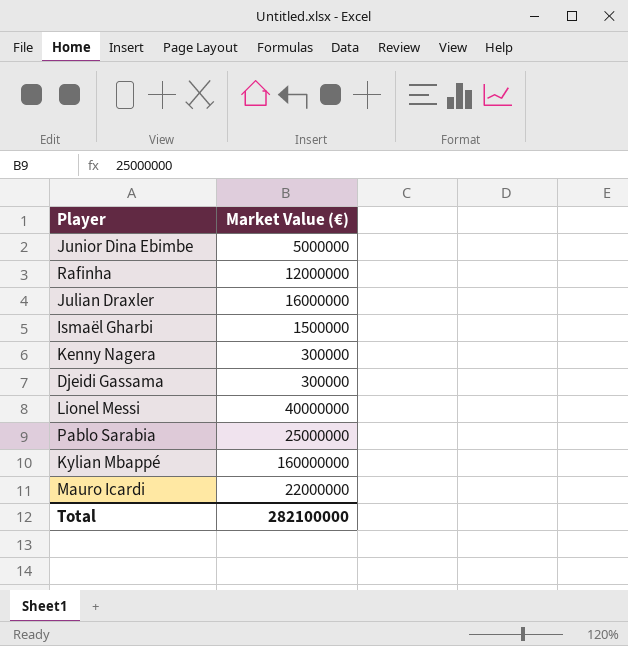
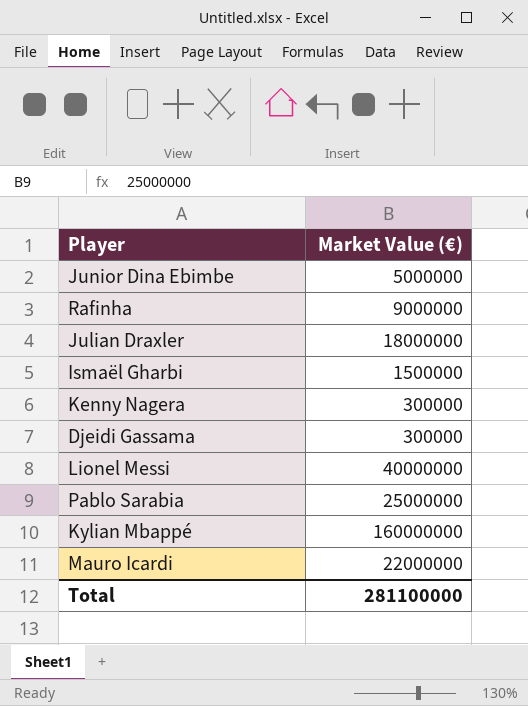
Rafinha | Market Value (€): 12000000 -> 9000000
Julian Draxler | Market Value (€): 16000000 -> 18000000
Total | Market Value (€): 282100000 -> 281100000

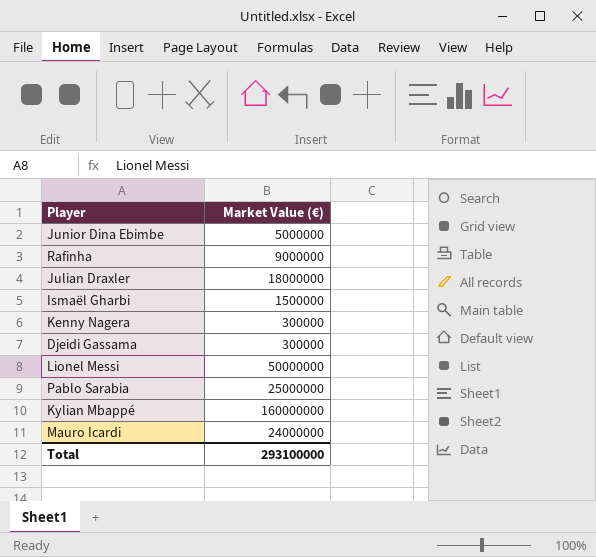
Lionel Messi | Market Value (€): 40000000 -> 50000000
Mauro Icardi | Market Value (€): 22000000 -> 24000000
Total | Market Value (€): 281100000 -> 293100000

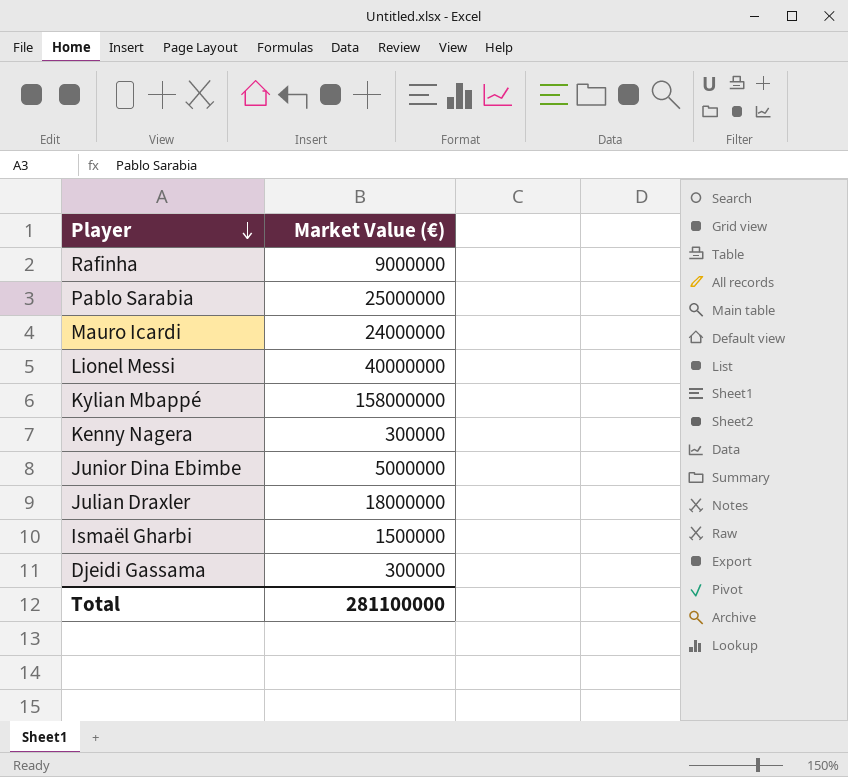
row order: none -> Player descending
Lionel Messi | Market Value (€): 50000000 -> 40000000
Kylian Mbappé | Market Value (€): 160000000 -> 158000000
Total | Market Value (€): 293100000 -> 281100000

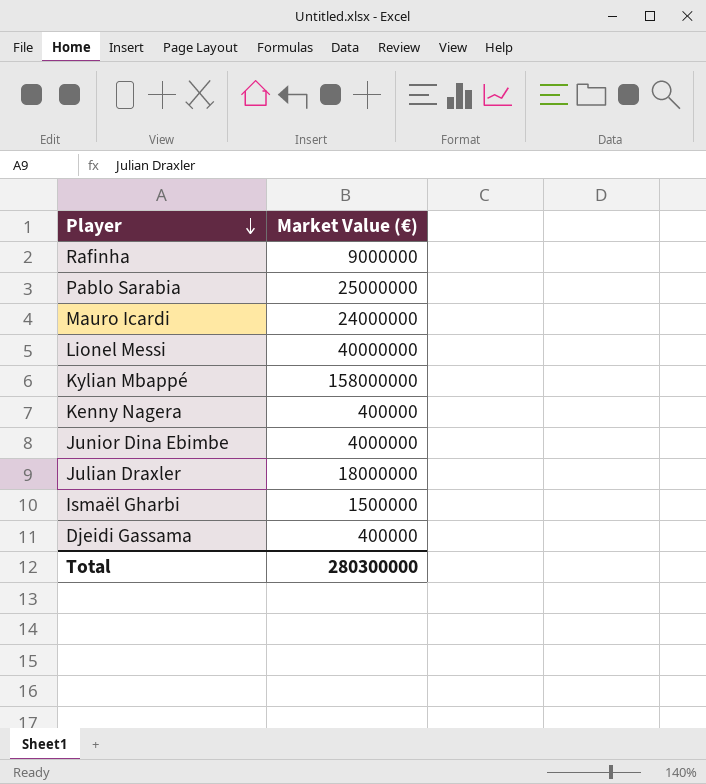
Kenny Nagera | Market Value (€): 300000 -> 400000
Junior Dina Ebimbe | Market Value (€): 5000000 -> 4000000
Djeidi Gassama | Market Value (€): 300000 -> 400000
Total | Market Value (€): 281100000 -> 280300000

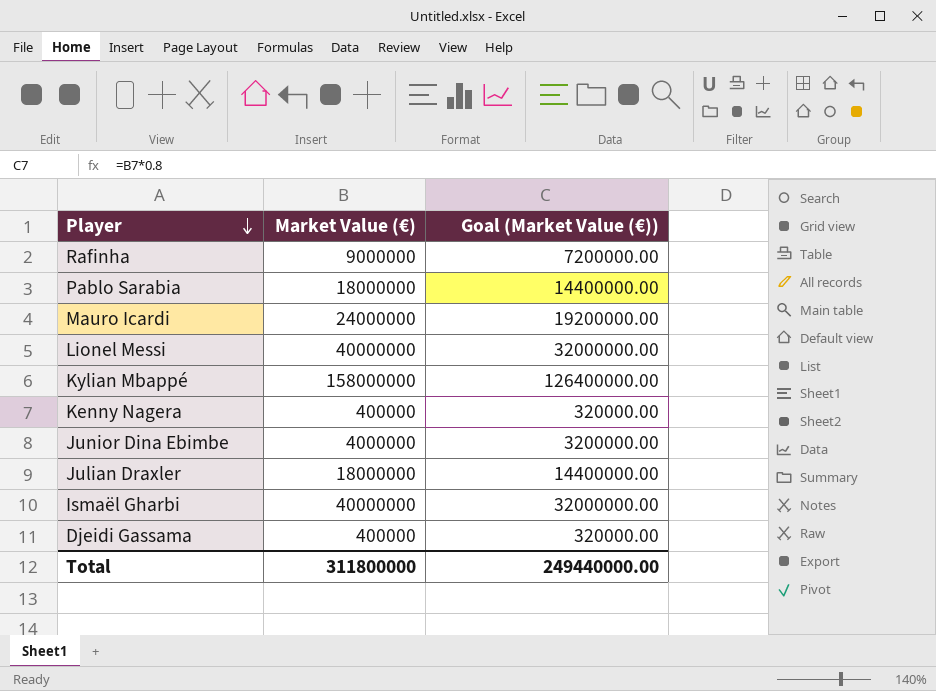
column Goal (Market Value (€)) | formula: none -> [Market Value (€)] * 0.8
Pablo Sarabia | Market Value (€): 25000000 -> 18000000
Ismaël Gharbi | Market Value (€): 1500000 -> 40000000
Total | Market Value (€): 280300000 -> 311800000

